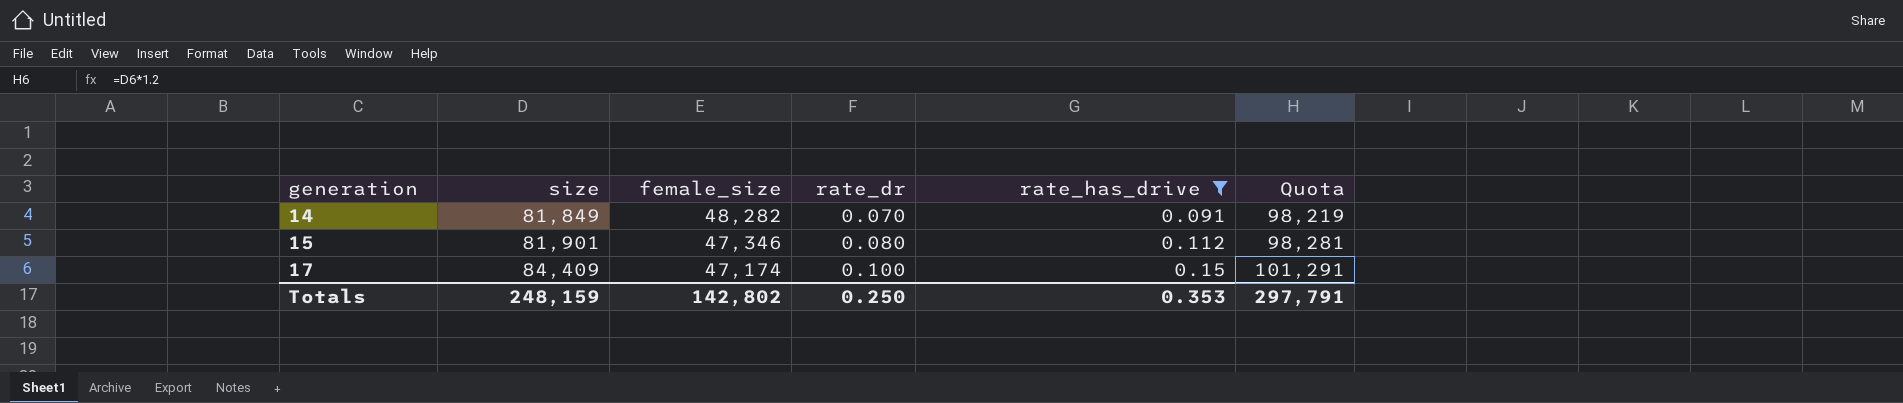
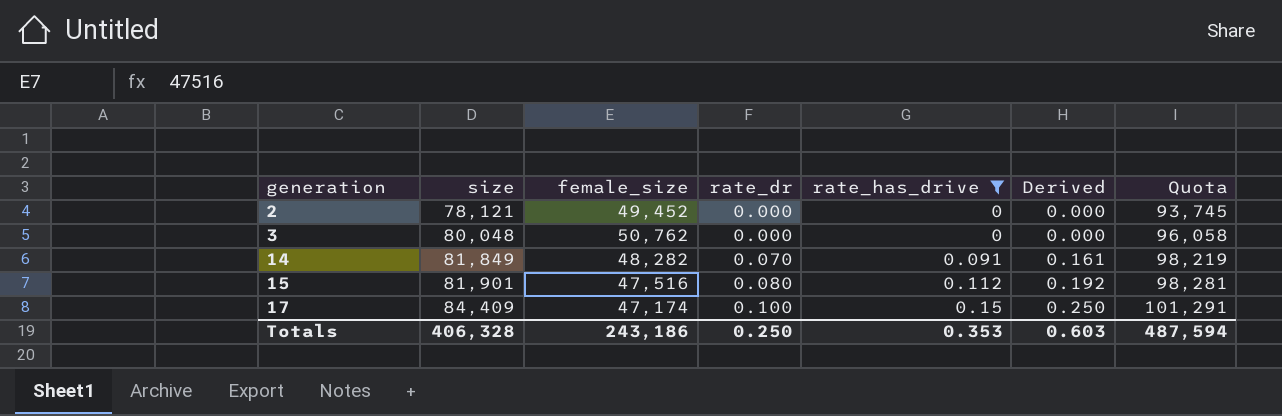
column Derived | formula: none -> [rate_dr] + [rate_has_drive]
row 2: none -> 78,121 | 49,452 | 0.000 | 0 | 0.000 | 93,745
row 3: none -> 80,048 | 50,762 | 0.000 | 0 | 0.000 | 96,058
15 | female_size: 47,346 -> 47,516
Totals | size: 248,159 -> 406,328
Totals | female_size: 142,802 -> 243,186
Totals | Quota: 297,791 -> 487,594

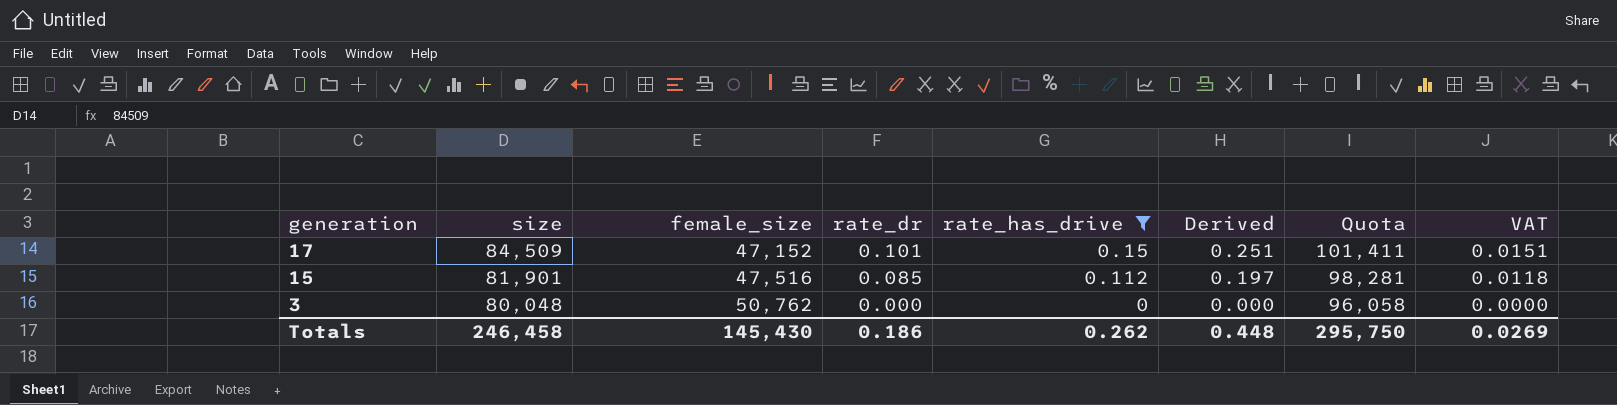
row order: generation ascending -> generation descending
column VAT | formula: none -> [Derived] * 0.06
row 2: 78,121 | 49,452 | 0.000 | 0 | 0.000 | 93,745 -> none
row 14: 81,849 | 48,282 | 0.070 | 0.091 | 0.161 | 98,219 -> none
17 | size: 84,409 -> 84,509
17 | female_size: 47,174 -> 47,152
17 | rate_dr: 0.100 -> 0.101
17 | Derived: 0.250 -> 0.251
17 | Quota: 101,291 -> 101,411
15 | rate_dr: 0.080 -> 0.085
15 | Derived: 0.192 -> 0.197
Totals | size: 406,328 -> 246,458
Totals | female_size: 243,186 -> 145,430
Totals | rate_dr: 0.250 -> 0.186
Totals | rate_has_drive: 0.353 -> 0.262
Totals | Derived: 0.603 -> 0.448
Totals | Quota: 487,594 -> 295,750

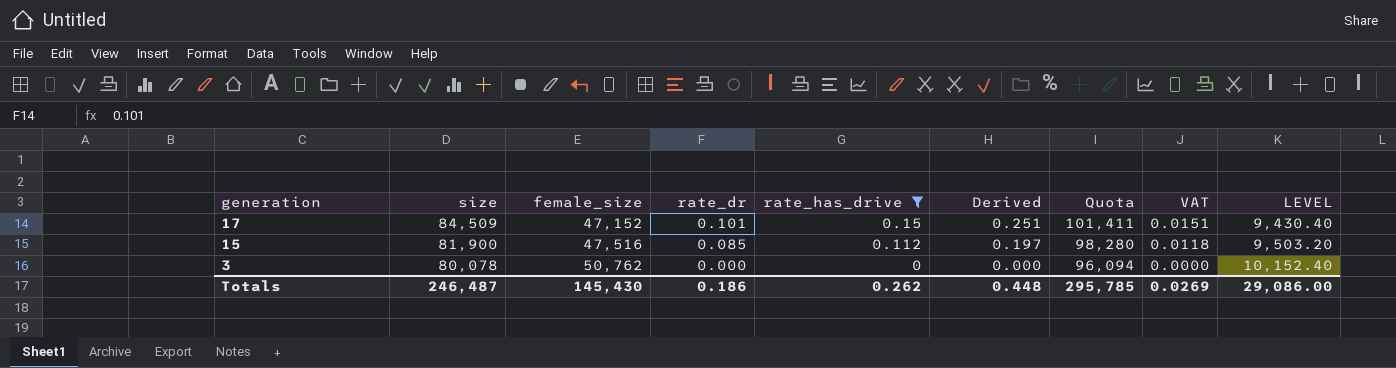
column LEVEL | formula: none -> [female_size] * 0.2
15 | size: 81,901 -> 81,900
15 | Quota: 98,281 -> 98,280
3 | size: 80,048 -> 80,078
3 | Quota: 96,058 -> 96,094
Totals | size: 246,458 -> 246,487
Totals | Quota: 295,750 -> 295,785

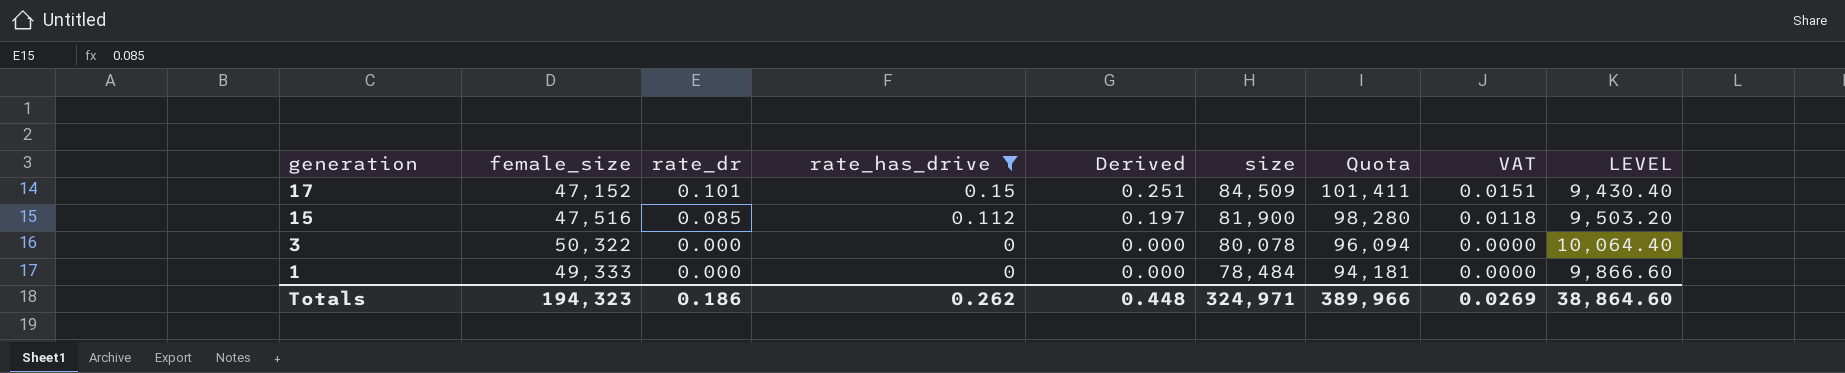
column size | position: 2 -> 6
3 | female_size: 50,762 -> 50,322
3 | LEVEL: 10,152.40 -> 10,064.40
row 1: none -> 49,333 | 0.000 | 0 | 0.000 | 78,484 | 94,181 | 0.0000 | 9,866.60
Totals | female_size: 145,430 -> 194,323
Totals | size: 246,487 -> 324,971
Totals | Quota: 295,785 -> 389,966
Totals | LEVEL: 29,086.00 -> 38,864.60

